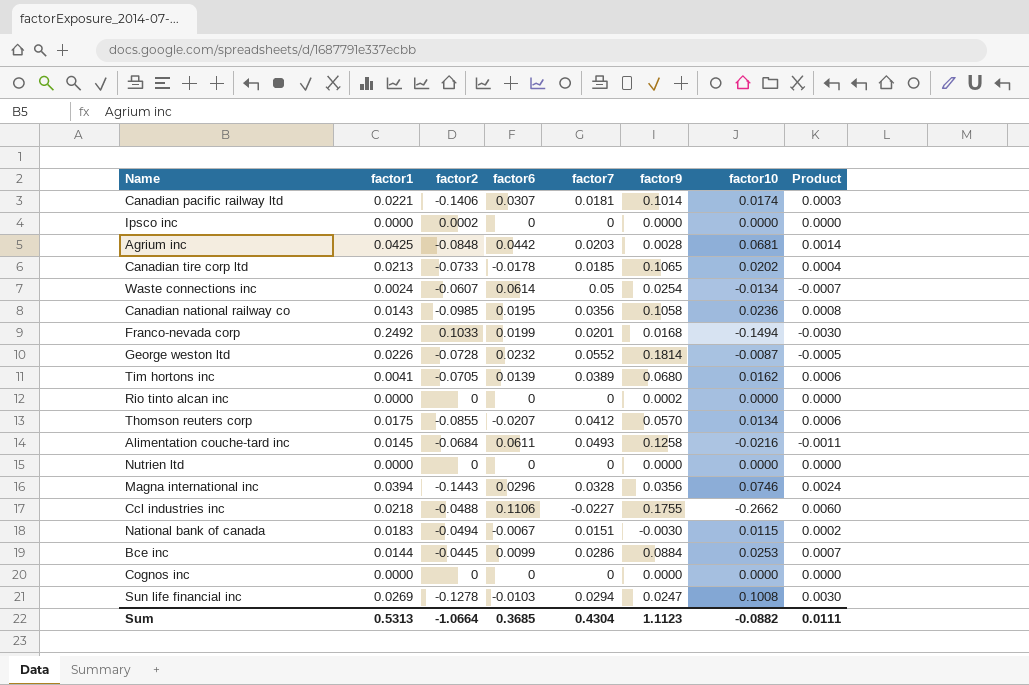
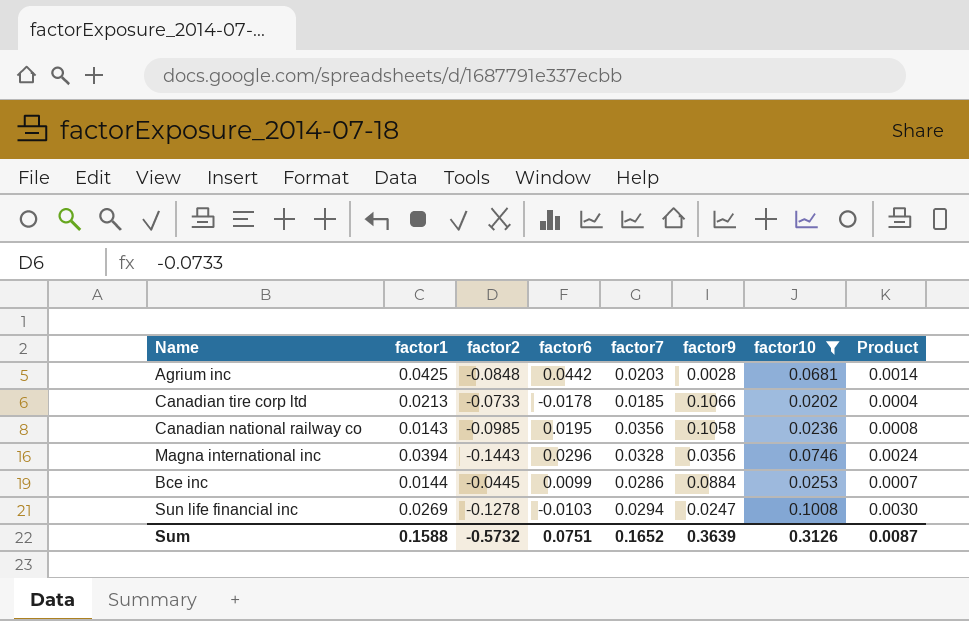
filter: none -> factor10 >= 0.0202
Canadian tire corp ltd | factor9: 0.1065 -> 0.1066
Sum | factor1: 0.5313 -> 0.1588
Sum | factor2: -1.0664 -> -0.5732
Sum | factor6: 0.3685 -> 0.0751
Sum | factor7: 0.4304 -> 0.1652
Sum | factor9: 1.1123 -> 0.3639
Sum | factor10: -0.0882 -> 0.3126
Sum | Product: 0.0111 -> 0.0087

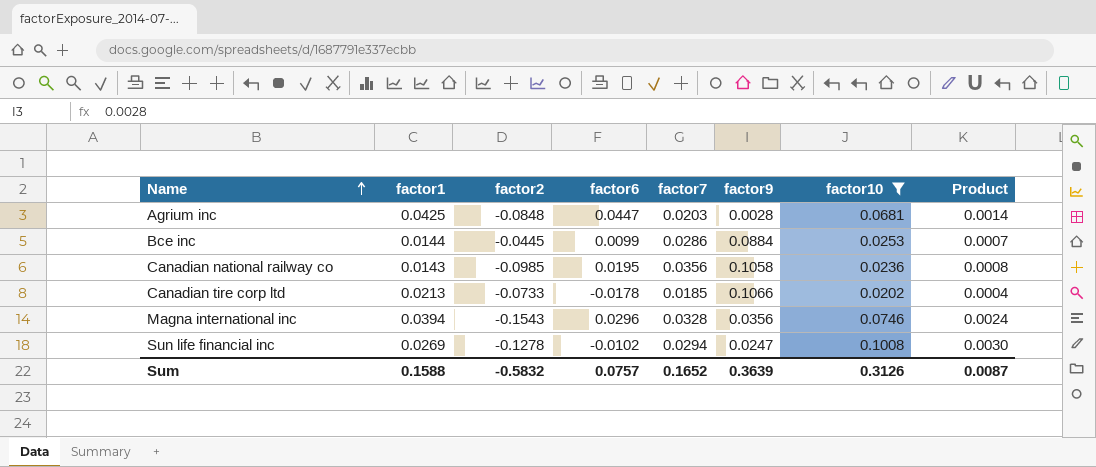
row order: none -> Name ascending
Agrium inc | factor6: 0.0442 -> 0.0447
Magna international inc | factor2: -0.1443 -> -0.1543
Sun life financial inc | factor6: -0.0103 -> -0.0102
Sum | factor2: -0.5732 -> -0.5832
Sum | factor6: 0.0751 -> 0.0757

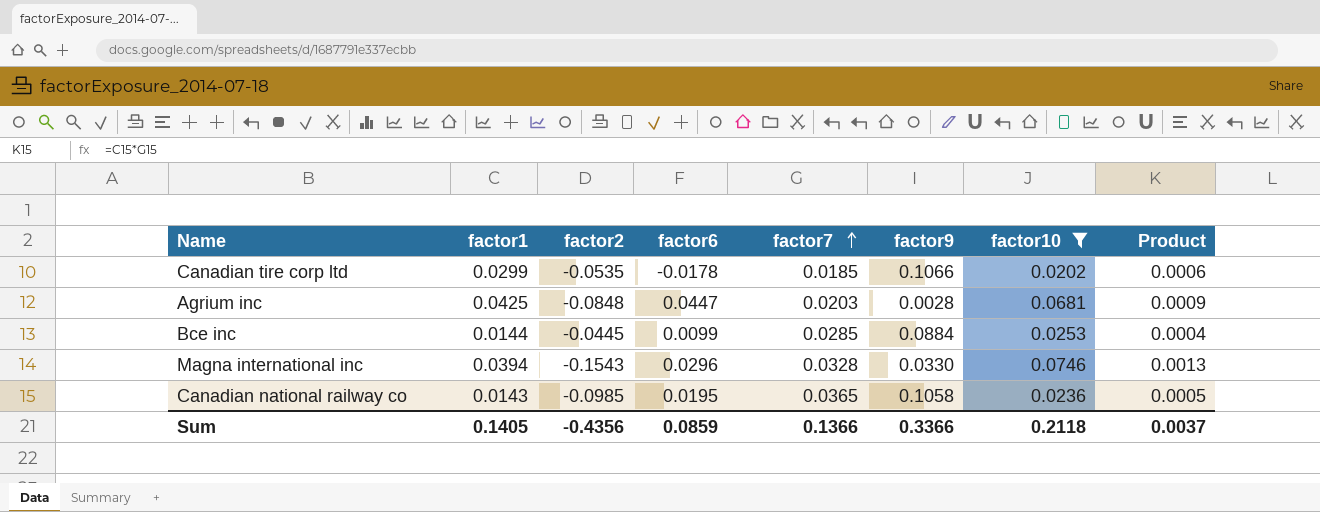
row order: Name ascending -> factor7 ascending
column Product | formula: [factor7] * [factor10] -> [factor1] * [factor7]
row Sun life financial inc: 0.0269 | -0.1278 | -0.0102 | 0.0294 | 0.0247 | 0.1008 | 0.0030 -> none
Canadian tire corp ltd | factor1: 0.0213 -> 0.0299
Canadian tire corp ltd | factor2: -0.0733 -> -0.0535
Bce inc | factor7: 0.0286 -> 0.0285
Magna international inc | factor9: 0.0356 -> 0.0330
Canadian national railway co | factor7: 0.0356 -> 0.0365
Sum | factor1: 0.1588 -> 0.1405
Sum | factor2: -0.5832 -> -0.4356
Sum | factor6: 0.0757 -> 0.0859
Sum | factor7: 0.1652 -> 0.1366
Sum | factor9: 0.3639 -> 0.3366
Sum | factor10: 0.3126 -> 0.2118
Sum | Product: 0.0087 -> 0.0037

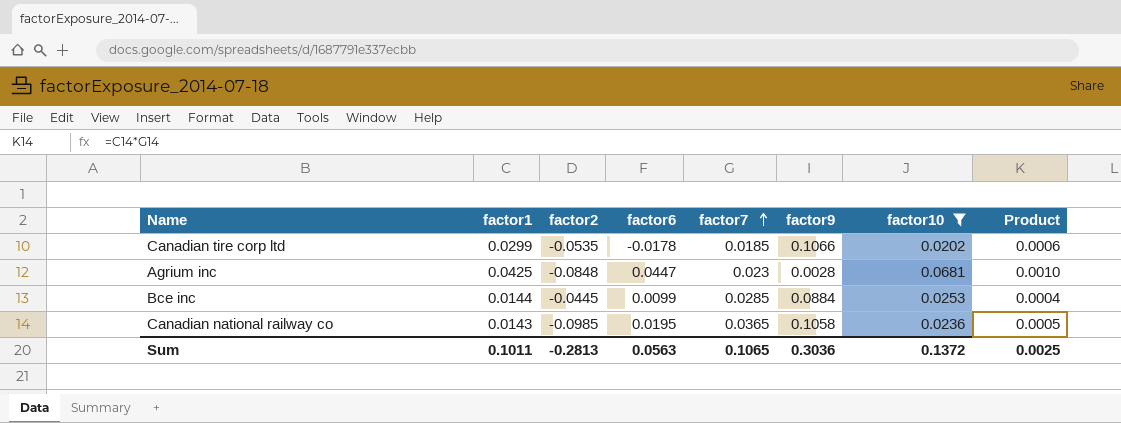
row Magna international inc: 0.0394 | -0.1543 | 0.0296 | 0.0328 | 0.0330 | 0.0746 | 0.0013 -> none
Agrium inc | factor7: 0.0203 -> 0.023
Agrium inc | Product: 0.0009 -> 0.0010
Sum | factor1: 0.1405 -> 0.1011
Sum | factor2: -0.4356 -> -0.2813
Sum | factor6: 0.0859 -> 0.0563
Sum | factor7: 0.1366 -> 0.1065
Sum | factor9: 0.3366 -> 0.3036
Sum | factor10: 0.2118 -> 0.1372
Sum | Product: 0.0037 -> 0.0025

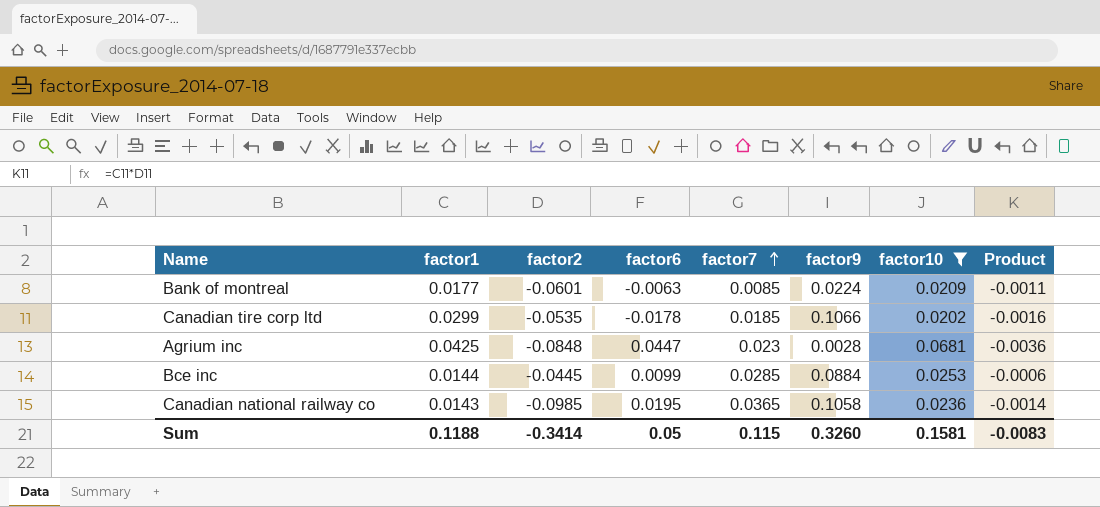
column Product | formula: [factor1] * [factor7] -> [factor1] * [factor2]
row Bank of montreal: none -> 0.0177 | -0.0601 | -0.0063 | 0.0085 | 0.0224 | 0.0209 | -0.0011
Sum | factor1: 0.1011 -> 0.1188
Sum | factor2: -0.2813 -> -0.3414
Sum | factor6: 0.0563 -> 0.05
Sum | factor7: 0.1065 -> 0.115
Sum | factor9: 0.3036 -> 0.3260
Sum | factor10: 0.1372 -> 0.1581
Sum | Product: 0.0025 -> -0.0083

